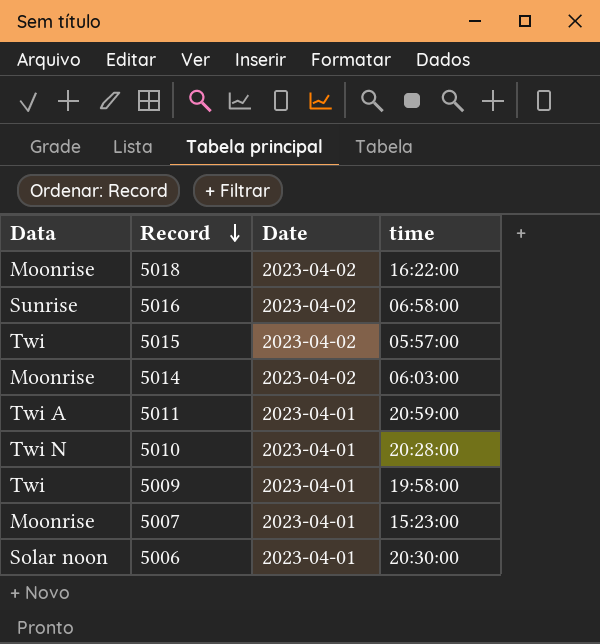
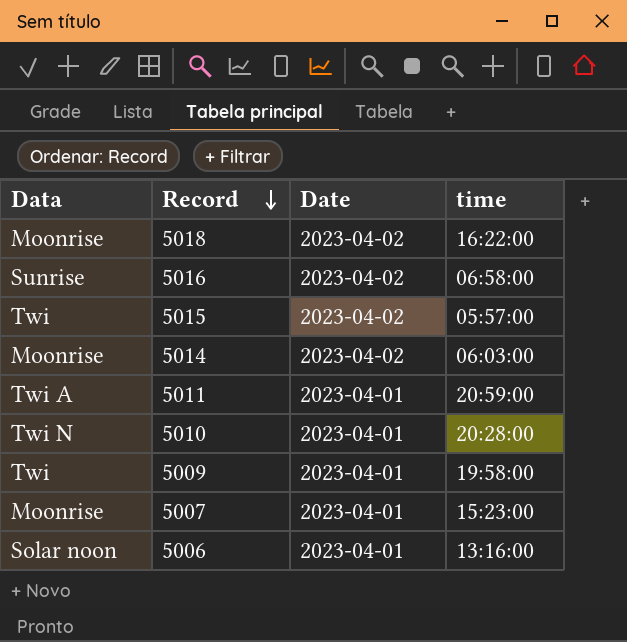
5006 | time: 20:30:00 -> 13:16:00

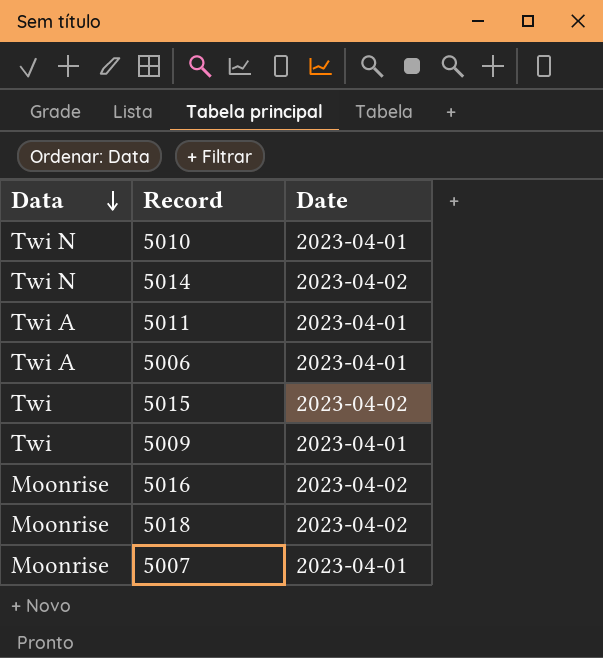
row order: Record descending -> Data descending
column time | position: 4 -> none
5014 | Data: Moonrise -> Twi N
5006 | Data: Solar noon -> Twi A
5016 | Data: Sunrise -> Moonrise

